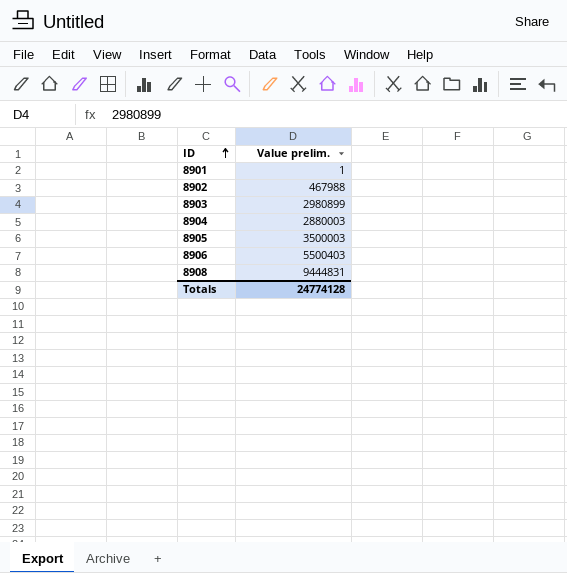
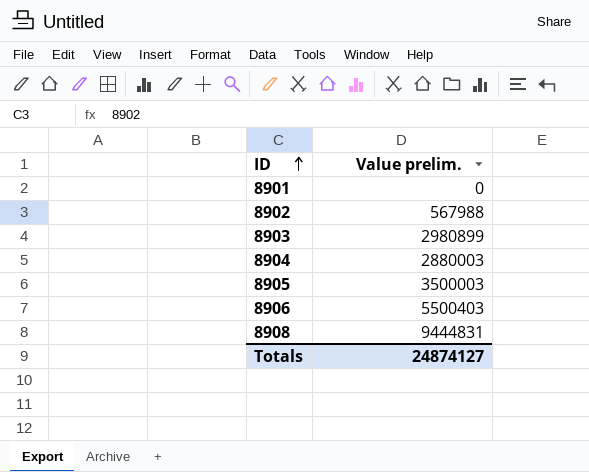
8901 | Value prelim.: 1 -> 0
8902 | Value prelim.: 467988 -> 567988
Totals | Value prelim.: 24774128 -> 24874127

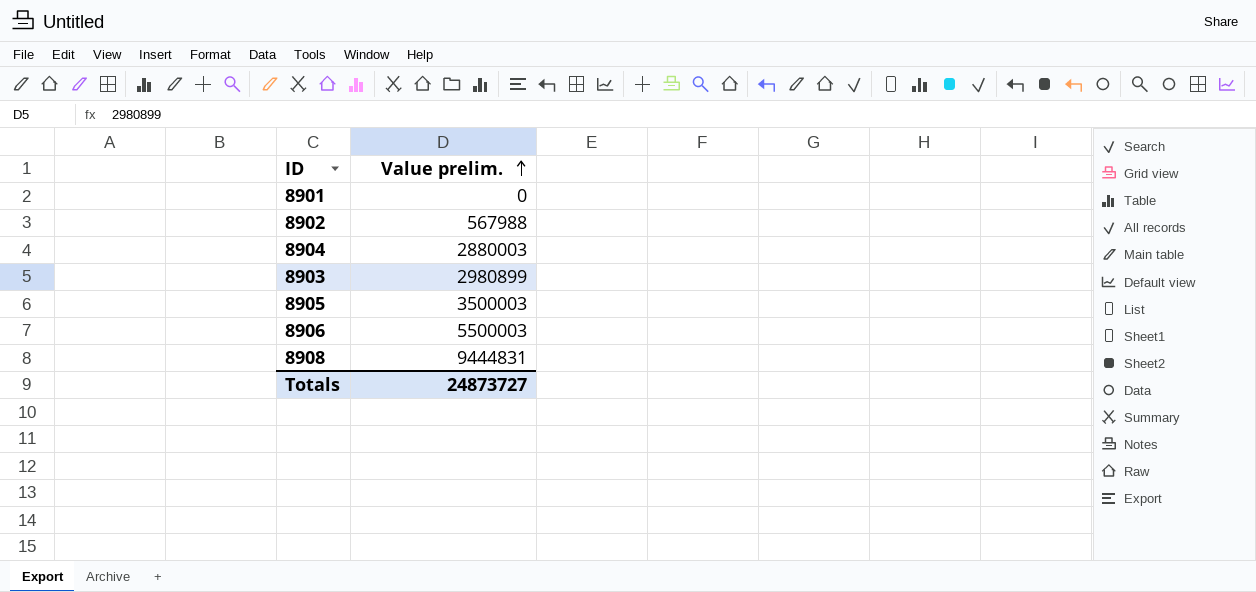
row order: ID ascending -> Value prelim. ascending
8906 | Value prelim.: 5500403 -> 5500003
Totals | Value prelim.: 24874127 -> 24873727

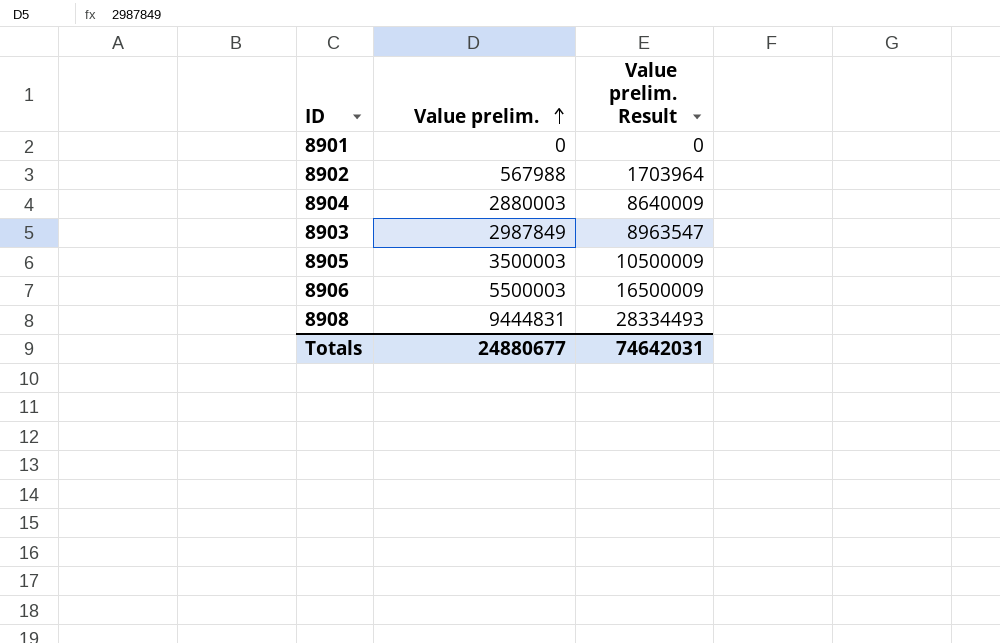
column Value prelim. Result | formula: none -> [Value prelim.] * 3
8903 | Value prelim.: 2980899 -> 2987849
Totals | Value prelim.: 24873727 -> 24880677

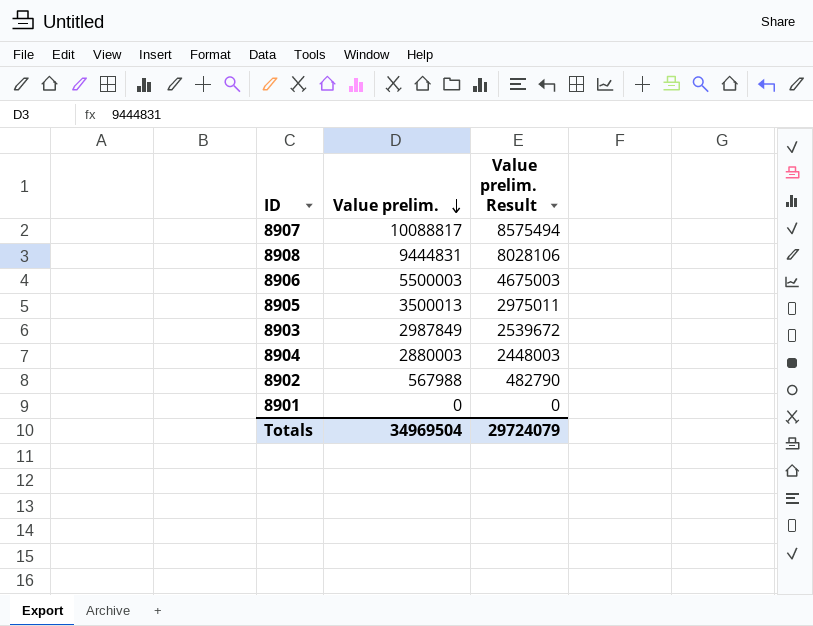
row order: Value prelim. ascending -> Value prelim. descending
column Value prelim. Result | formula: [Value prelim.] * 3 -> [Value prelim.] * 0.85
row 8907: none -> 10088817 | 8575494
8905 | Value prelim.: 3500003 -> 3500013
Totals | Value prelim.: 24880677 -> 34969504
Totals | Value prelim. Result: 74642031 -> 29724079

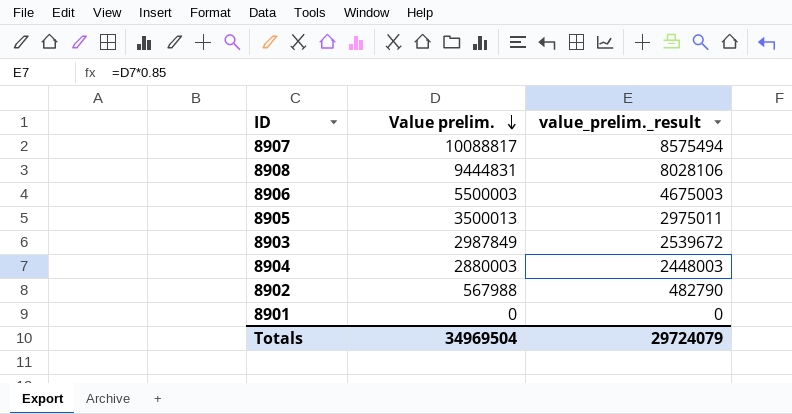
column name: Value prelim. Result -> value_prelim._result

